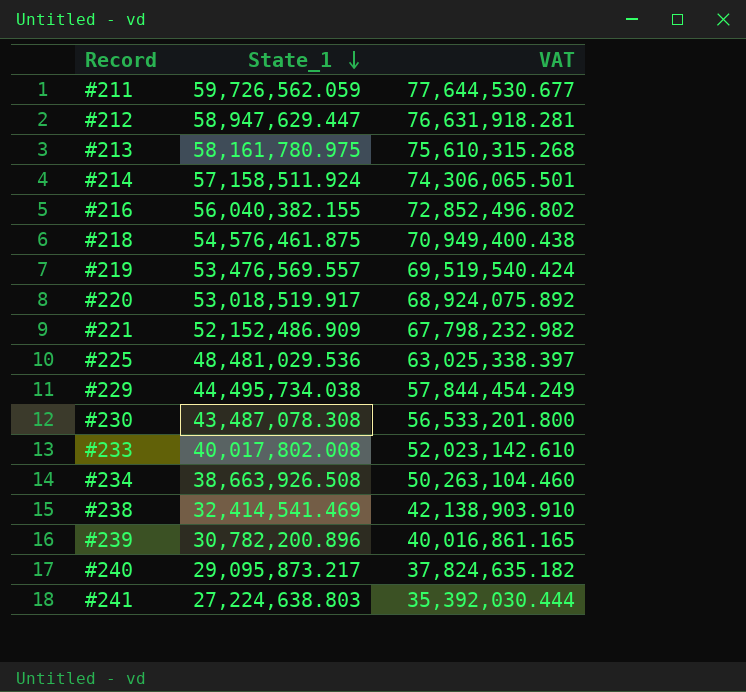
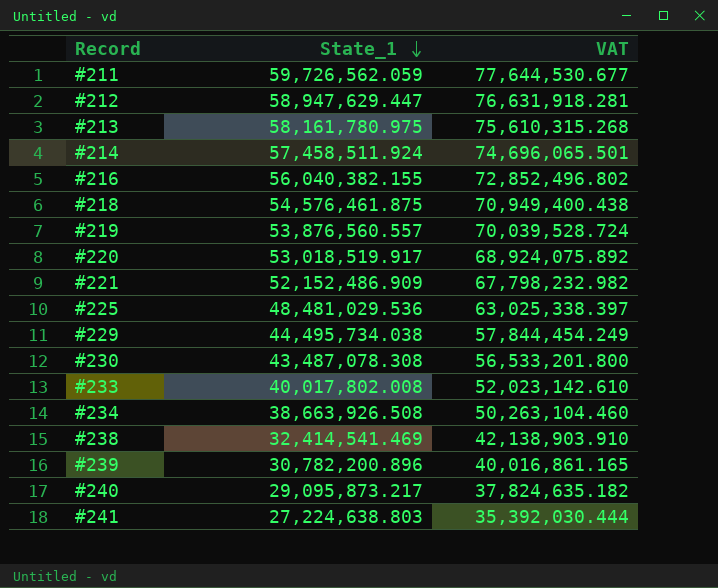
#214 | State_1: 57,158,511.924 -> 57,458,511.924
#214 | VAT: 74,306,065.501 -> 74,696,065.501
#219 | State_1: 53,476,569.557 -> 53,876,560.557
#219 | VAT: 69,519,540.424 -> 70,039,528.724

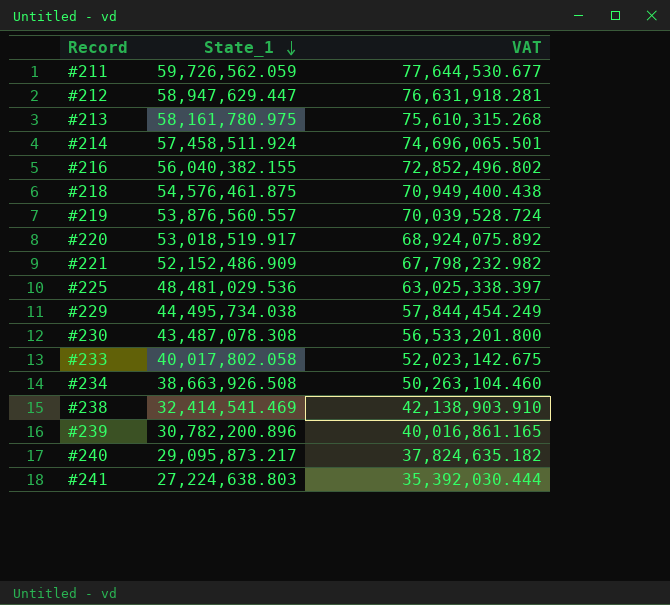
#233 | State_1: 40,017,802.008 -> 40,017,802.058
#233 | VAT: 52,023,142.610 -> 52,023,142.675

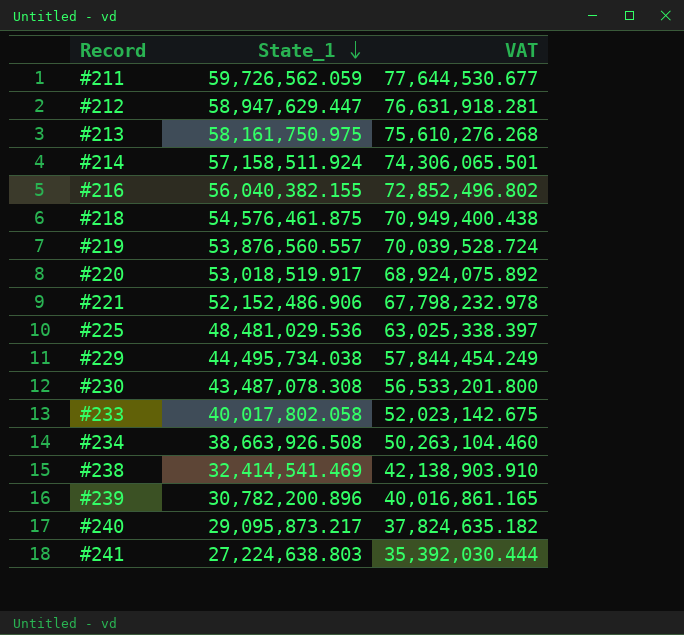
#213 | State_1: 58,161,780.975 -> 58,161,750.975
#213 | VAT: 75,610,315.268 -> 75,610,276.268
#214 | State_1: 57,458,511.924 -> 57,158,511.924
#214 | VAT: 74,696,065.501 -> 74,306,065.501
#221 | State_1: 52,152,486.909 -> 52,152,486.906
#221 | VAT: 67,798,232.982 -> 67,798,232.978

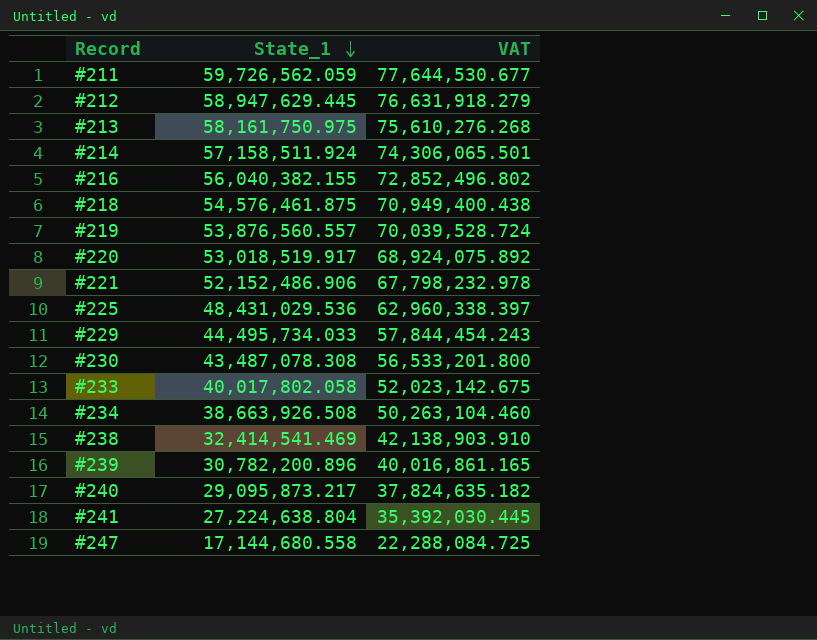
#212 | State_1: 58,947,629.447 -> 58,947,629.445
#212 | VAT: 76,631,918.281 -> 76,631,918.279
#225 | State_1: 48,481,029.536 -> 48,431,029.536
#225 | VAT: 63,025,338.397 -> 62,960,338.397
#229 | State_1: 44,495,734.038 -> 44,495,734.033
#229 | VAT: 57,844,454.249 -> 57,844,454.243
#241 | State_1: 27,224,638.803 -> 27,224,638.804
#241 | VAT: 35,392,030.444 -> 35,392,030.445
row #247: none -> 17,144,680.558 | 22,288,084.725

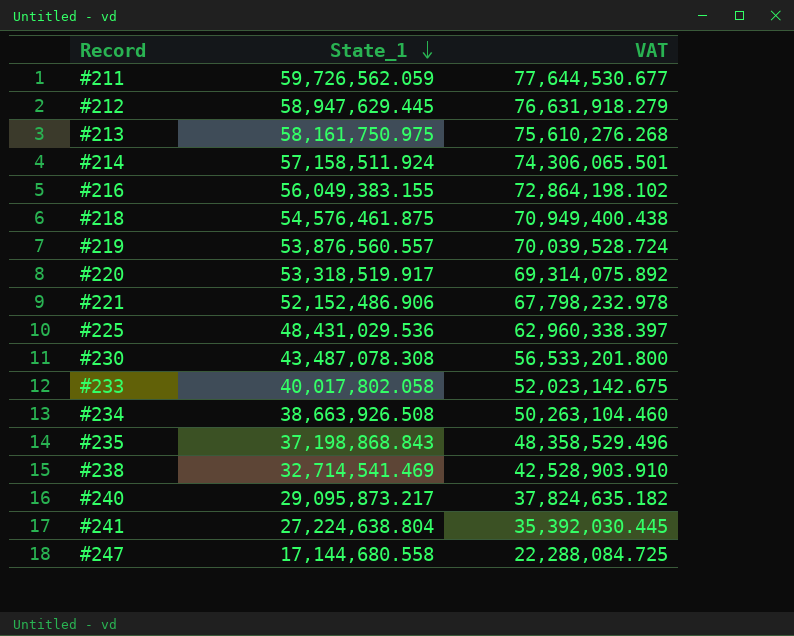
row #229: 44,495,734.033 | 57,844,454.243 -> none
row #239: 30,782,200.896 | 40,016,861.165 -> none
#216 | State_1: 56,040,382.155 -> 56,049,383.155
#216 | VAT: 72,852,496.802 -> 72,864,198.102
#220 | State_1: 53,018,519.917 -> 53,318,519.917
#220 | VAT: 68,924,075.892 -> 69,314,075.892
row #235: none -> 37,198,868.843 | 48,358,529.496
#238 | State_1: 32,414,541.469 -> 32,714,541.469
#238 | VAT: 42,138,903.910 -> 42,528,903.910

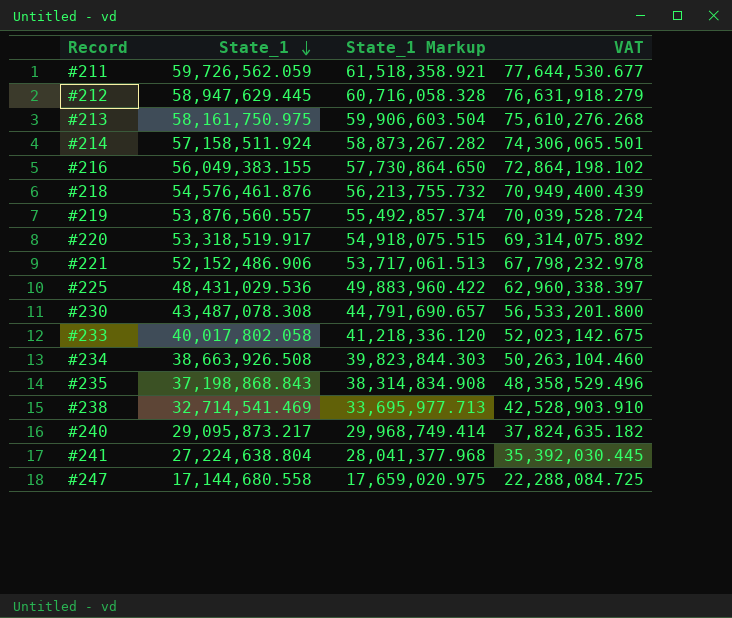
column State_1 Markup | formula: none -> [State_1] * 1.03
#218 | State_1: 54,576,461.875 -> 54,576,461.876
#218 | VAT: 70,949,400.438 -> 70,949,400.439

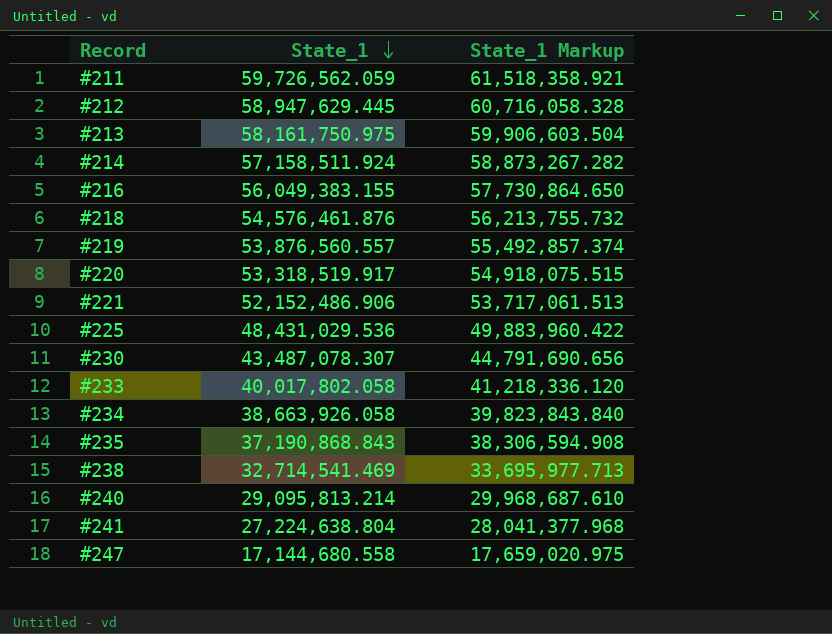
column VAT | formula: [State_1] * 1.3 -> none
#230 | State_1: 43,487,078.308 -> 43,487,078.307
#230 | State_1 Markup: 44,791,690.657 -> 44,791,690.656
#234 | State_1: 38,663,926.508 -> 38,663,926.058
#234 | State_1 Markup: 39,823,844.303 -> 39,823,843.840
#235 | State_1: 37,198,868.843 -> 37,190,868.843
#235 | State_1 Markup: 38,314,834.908 -> 38,306,594.908
#240 | State_1: 29,095,873.217 -> 29,095,813.214
#240 | State_1 Markup: 29,968,749.414 -> 29,968,687.610

